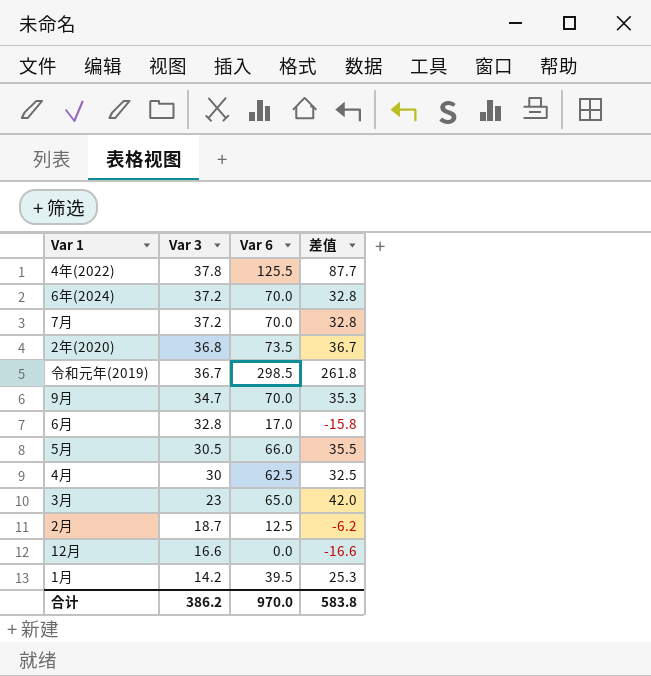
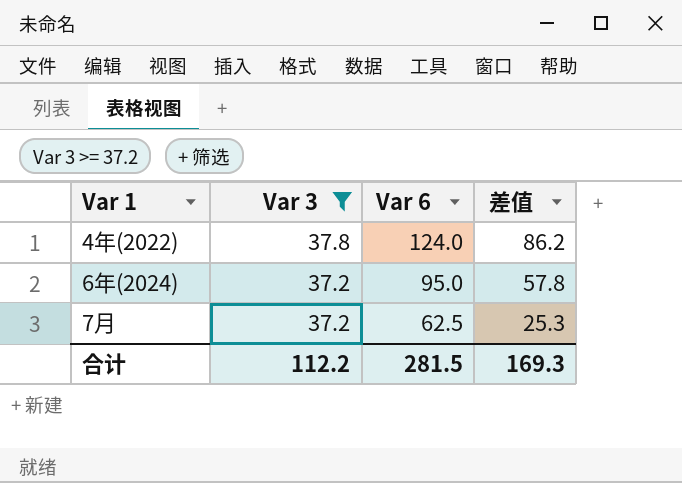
filter: none -> Var 3 >= 37.2
4年(2022) | Var 6: 125.5 -> 124.0
4年(2022) | 差值: 87.7 -> 86.2
6年(2024) | Var 6: 70.0 -> 95.0
6年(2024) | 差值: 32.8 -> 57.8
7月 | Var 6: 70.0 -> 62.5
7月 | 差值: 32.8 -> 25.3
合计 | Var 3: 386.2 -> 112.2
合计 | Var 6: 970.0 -> 281.5
合计 | 差值: 583.8 -> 169.3

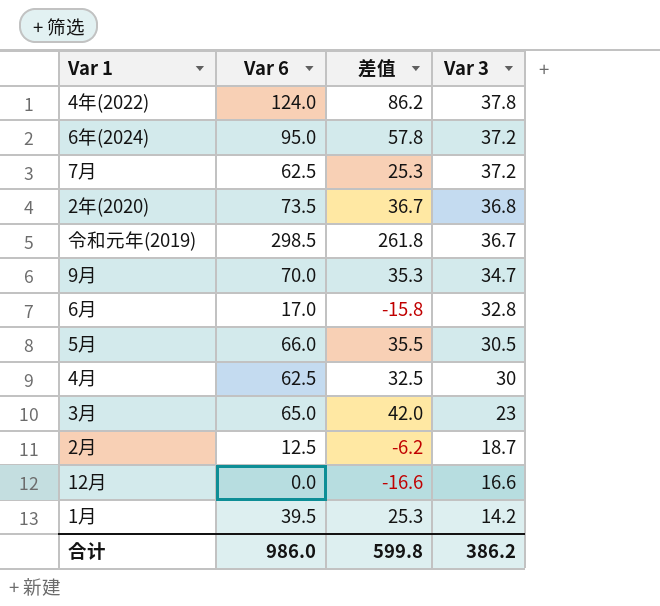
filter: Var 3 >= 37.2 -> none
column Var 3 | position: 2 -> 4
合计 | Var 6: 281.5 -> 986.0
合计 | 差值: 169.3 -> 599.8
合计 | Var 3: 112.2 -> 386.2

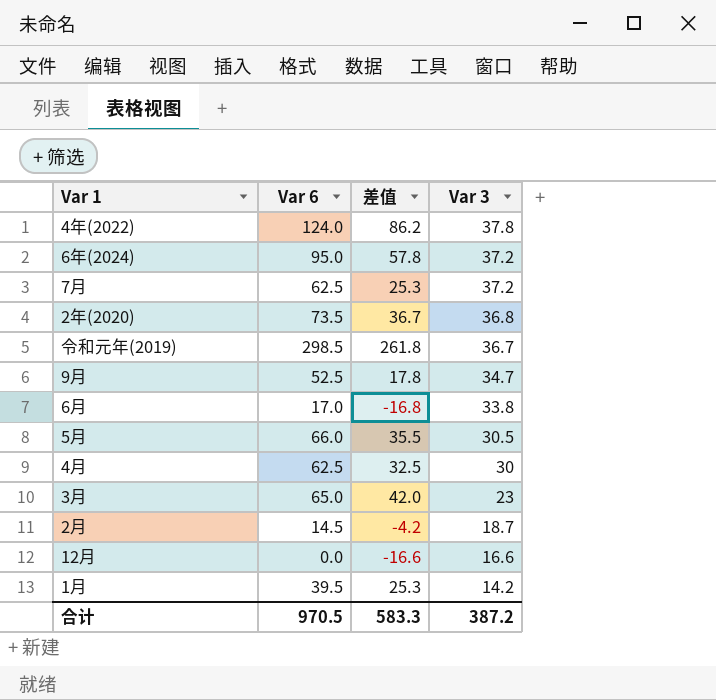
9月 | Var 6: 70.0 -> 52.5
9月 | 差值: 35.3 -> 17.8
6月 | 差值: -15.8 -> -16.8
6月 | Var 3: 32.8 -> 33.8
2月 | Var 6: 12.5 -> 14.5
2月 | 差值: -6.2 -> -4.2
合计 | Var 6: 986.0 -> 970.5
合计 | 差值: 599.8 -> 583.3
合计 | Var 3: 386.2 -> 387.2

